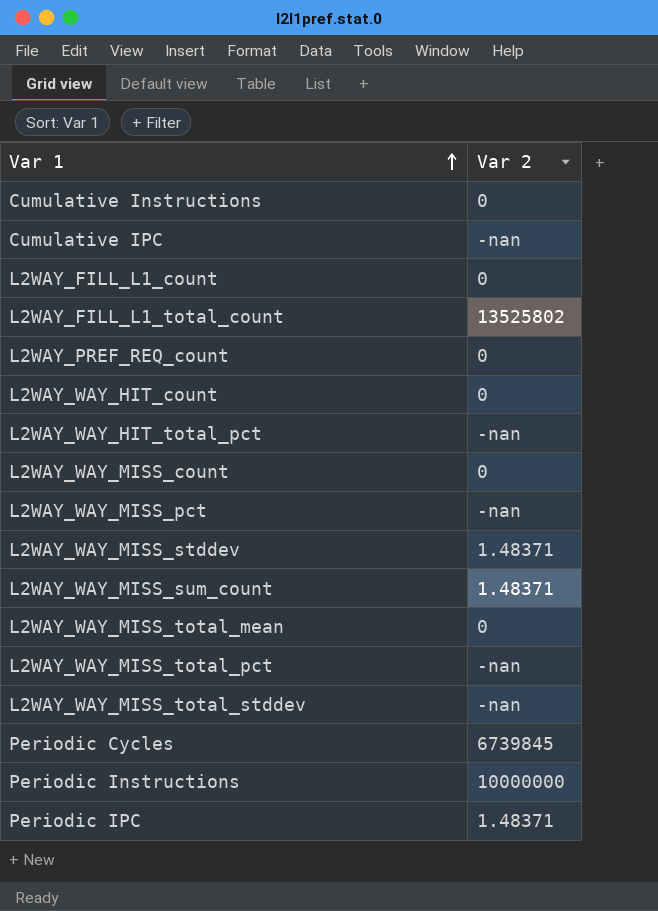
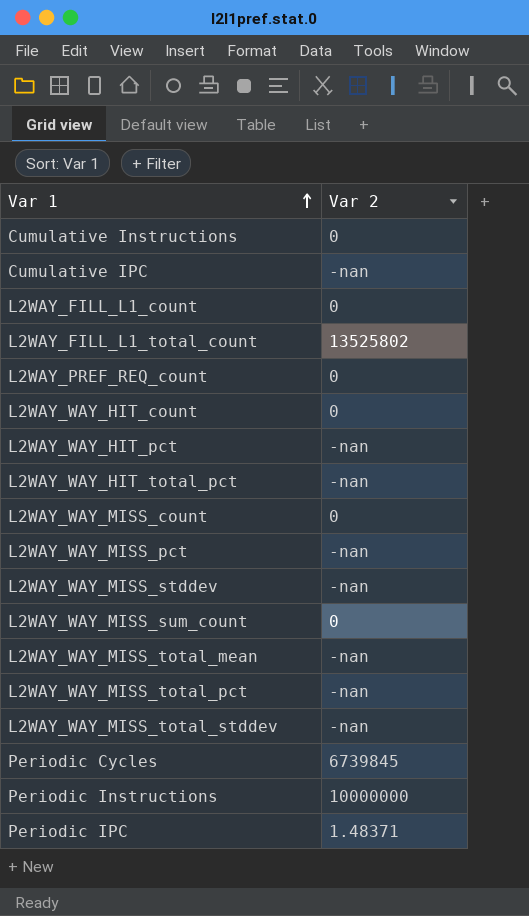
row L2WAY_WAY_HIT_pct: none -> -nan
L2WAY_WAY_MISS_stddev | Var 2: 1.48371 -> -nan
L2WAY_WAY_MISS_sum_count | Var 2: 1.48371 -> 0
L2WAY_WAY_MISS_total_mean | Var 2: 0 -> -nan

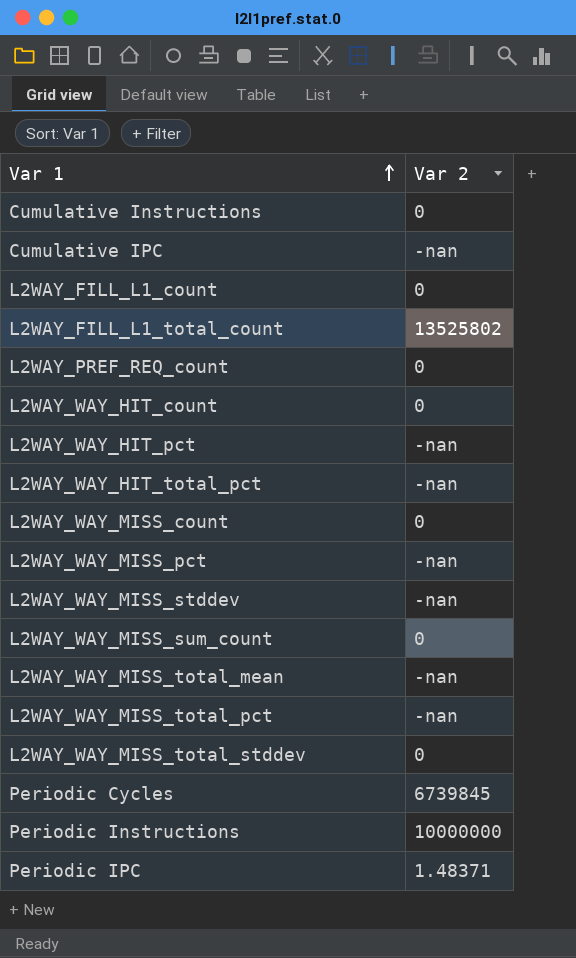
L2WAY_WAY_MISS_total_stddev | Var 2: -nan -> 0

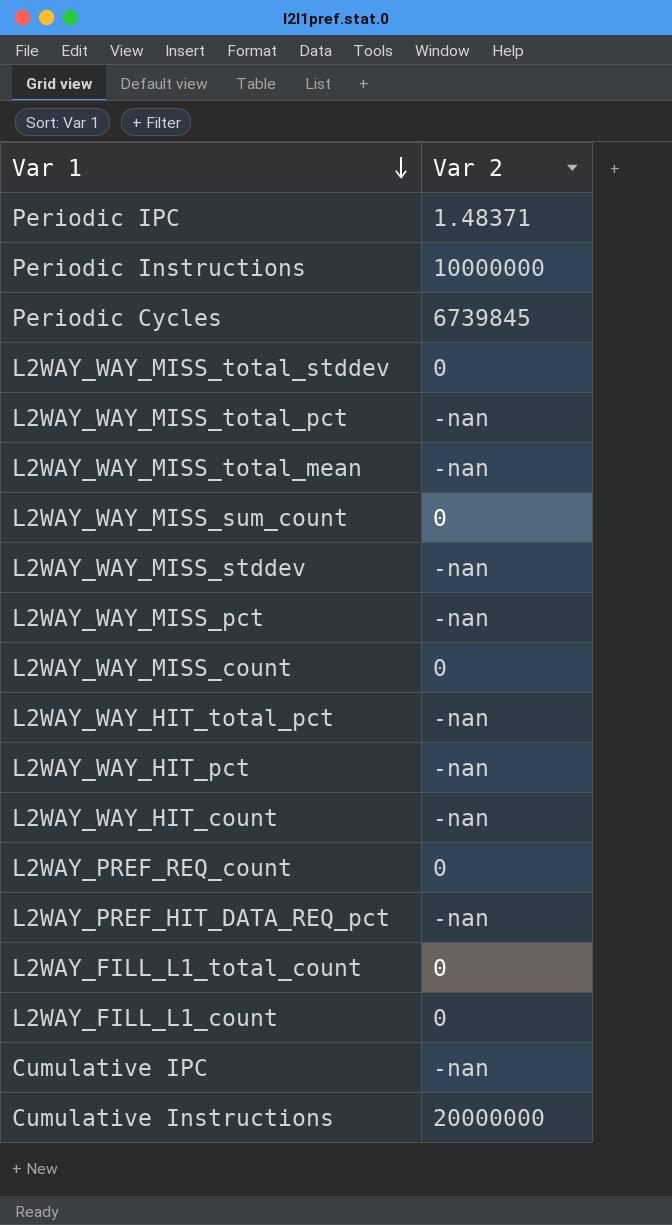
row order: Var 1 ascending -> Var 1 descending
L2WAY_WAY_HIT_count | Var 2: 0 -> -nan
row L2WAY_PREF_HIT_DATA_REQ_pct: none -> -nan
L2WAY_FILL_L1_total_count | Var 2: 13525802 -> 0
Cumulative Instructions | Var 2: 0 -> 20000000

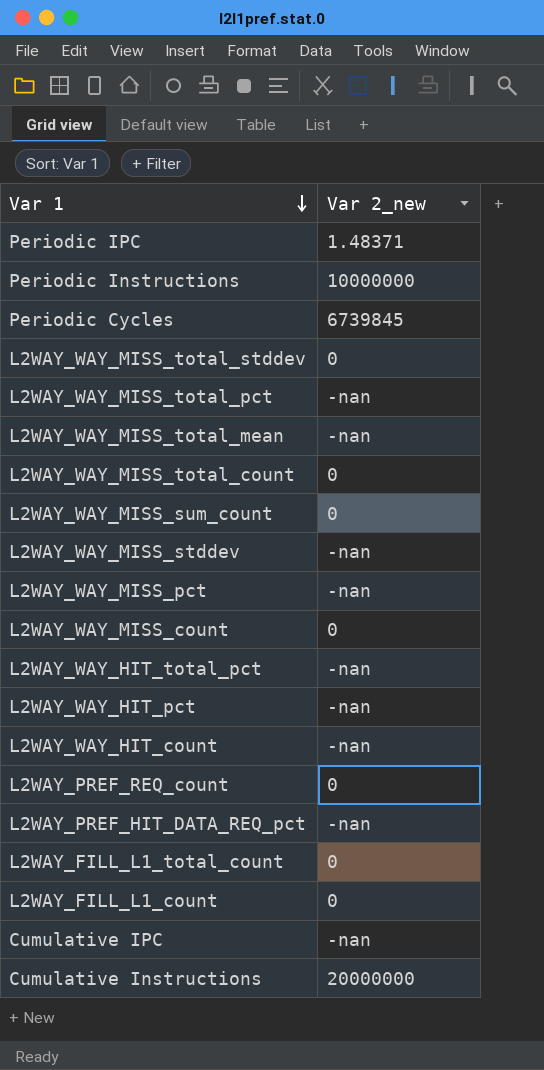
column name: Var 2 -> Var 2_new
row L2WAY_WAY_MISS_total_count: none -> 0

